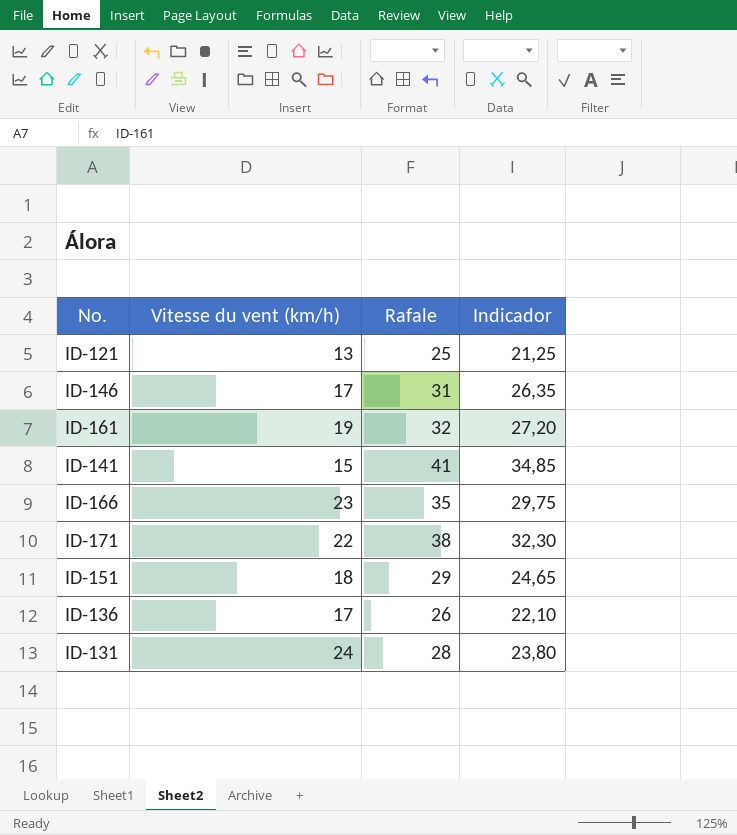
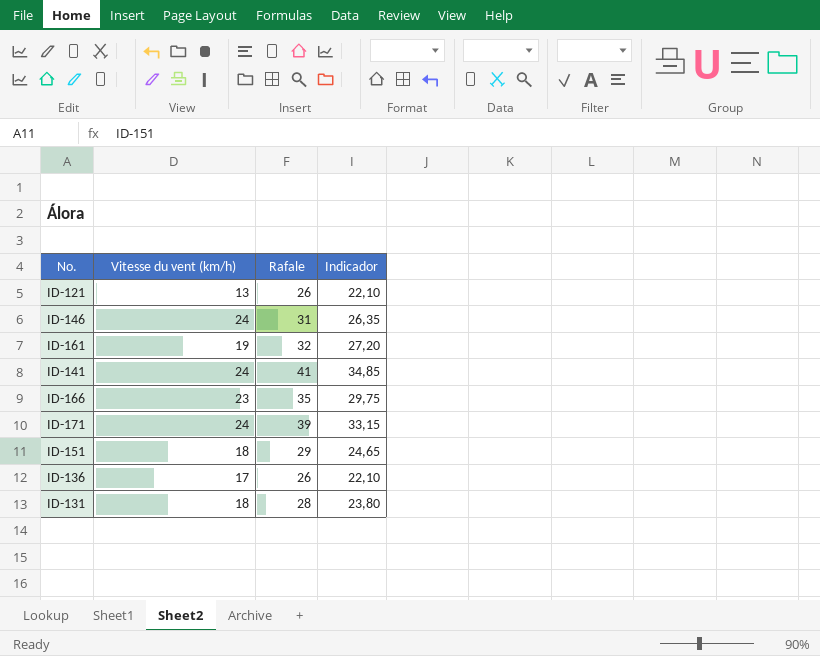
ID-121 | Rafale: 25 -> 26
ID-121 | Indicador: 21,25 -> 22,10
ID-146 | Vitesse du vent (km/h): 17 -> 24
ID-141 | Vitesse du vent (km/h): 15 -> 24
ID-171 | Vitesse du vent (km/h): 22 -> 24
ID-171 | Rafale: 38 -> 39
ID-171 | Indicador: 32,30 -> 33,15
ID-131 | Vitesse du vent (km/h): 24 -> 18

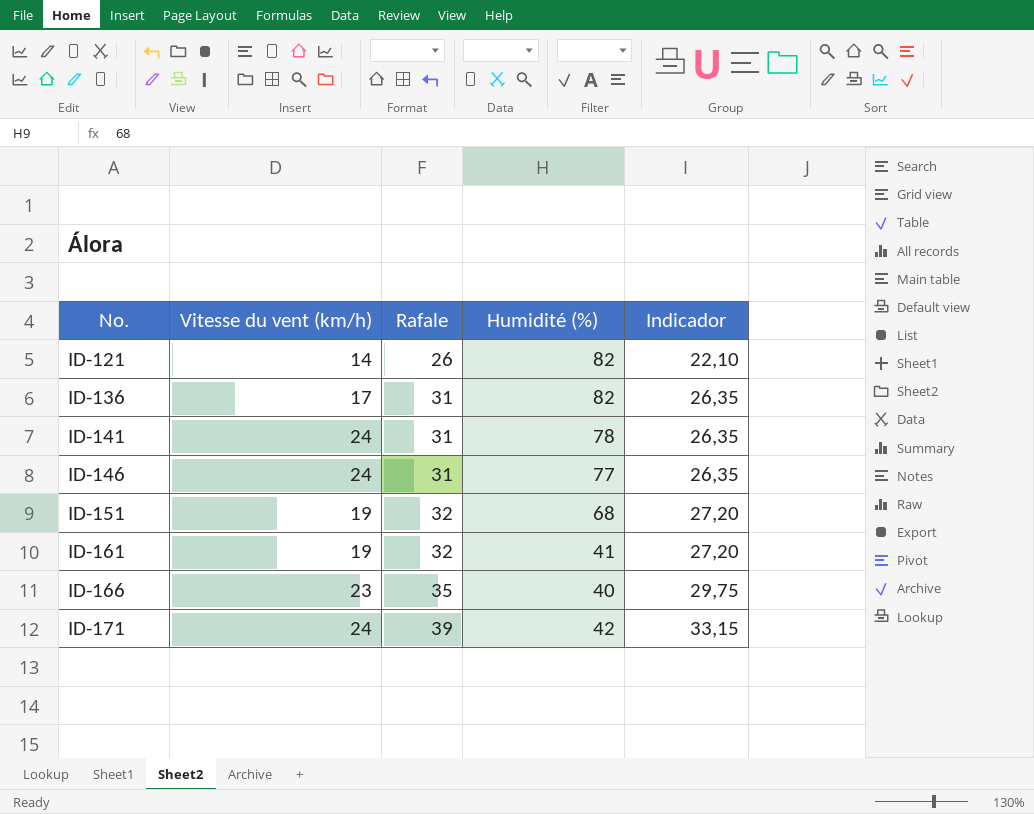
row order: none -> No. ascending
column Humidité (%) | position: none -> 4
row ID-131: 18 | 28 | 23,80 -> none
ID-121 | Vitesse du vent (km/h): 13 -> 14
ID-136 | Rafale: 26 -> 31
ID-136 | Indicador: 22,10 -> 26,35
ID-141 | Rafale: 41 -> 31
ID-141 | Indicador: 34,85 -> 26,35
ID-151 | Vitesse du vent (km/h): 18 -> 19
ID-151 | Rafale: 29 -> 32
ID-151 | Indicador: 24,65 -> 27,20

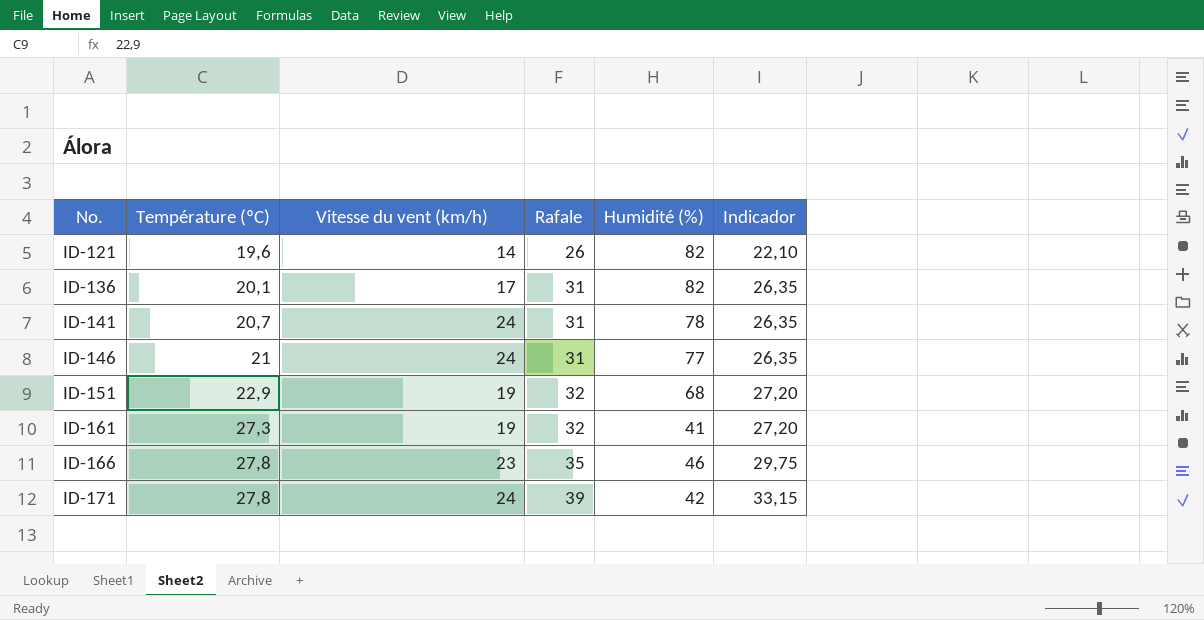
column Température (ºC) | position: none -> 2
ID-166 | Humidité (%): 40 -> 46

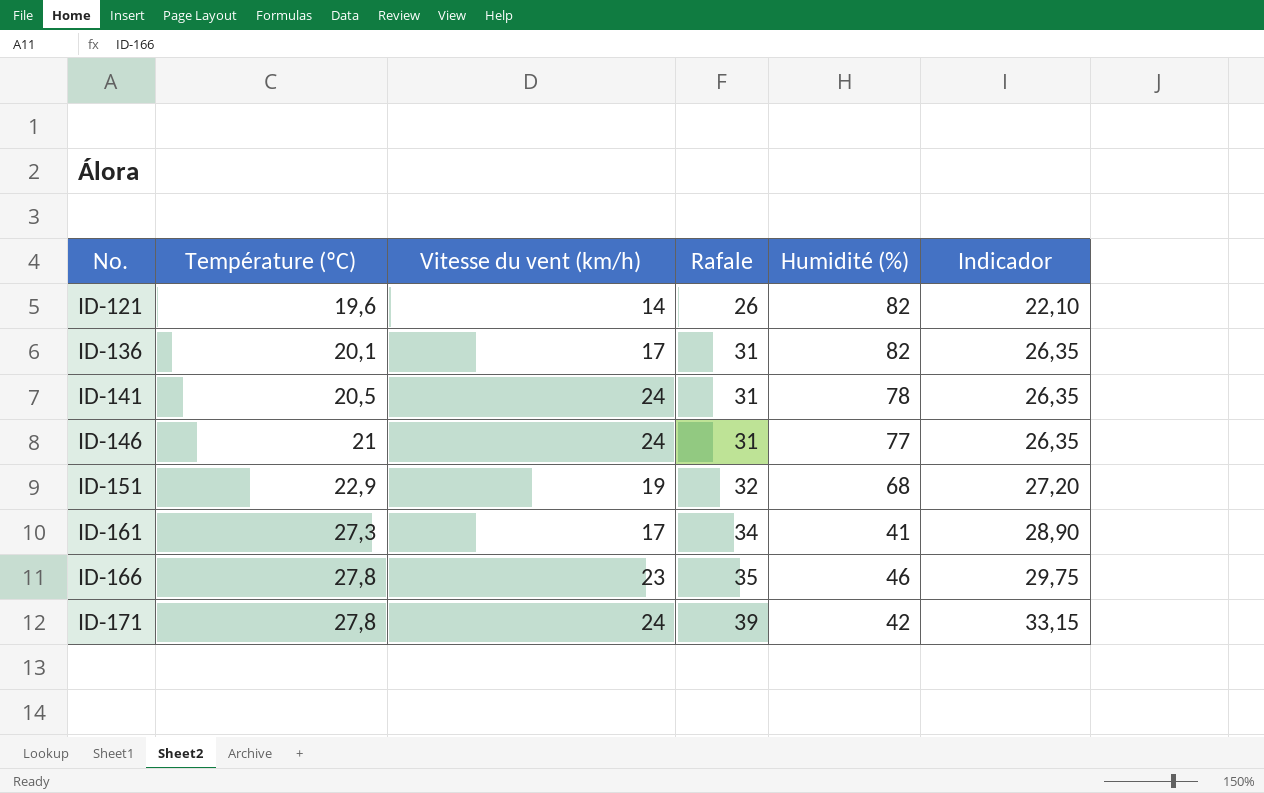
ID-141 | Température (ºC): 20,7 -> 20,5
ID-161 | Vitesse du vent (km/h): 19 -> 17
ID-161 | Rafale: 32 -> 34
ID-161 | Indicador: 27,20 -> 28,90

